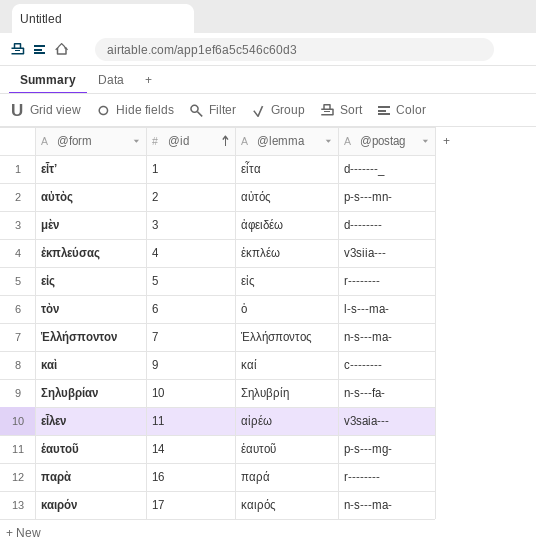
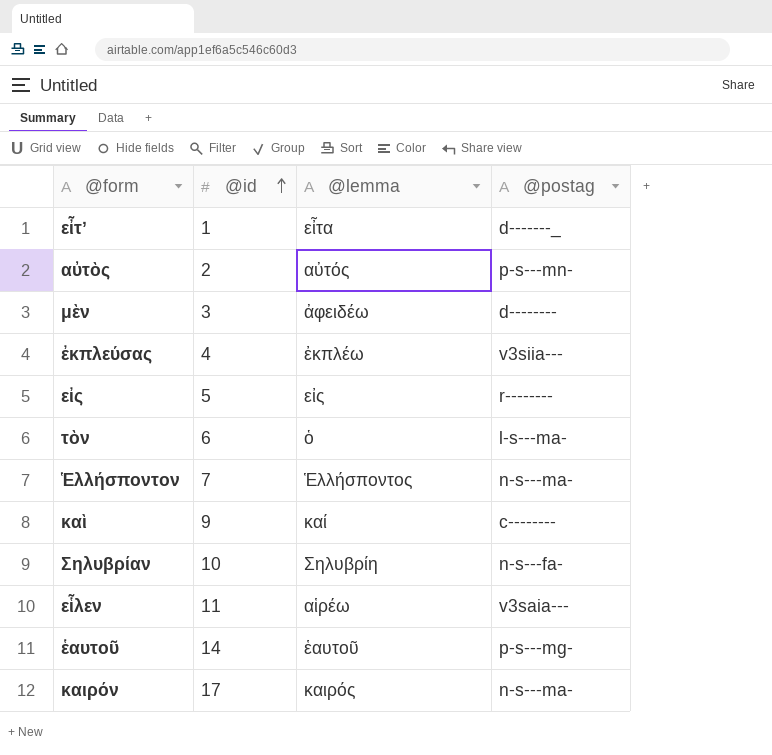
row παρὰ: 16 | παρά | r-------- -> none

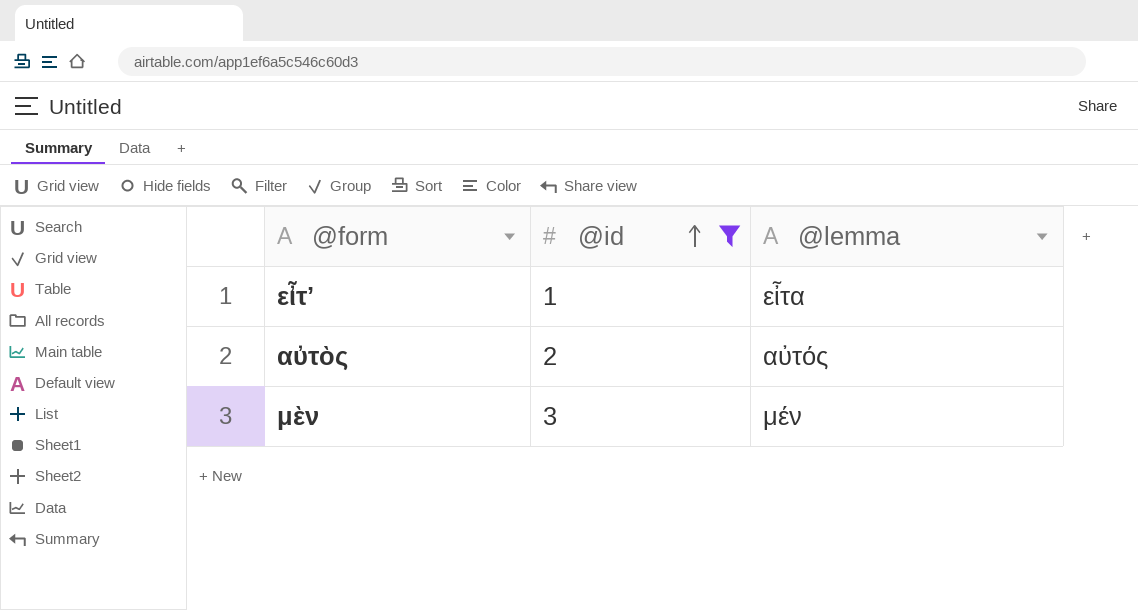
filter: none -> @id <= 3
column @postag | position: 4 -> none
μὲν | @lemma: ἀφειδέω -> μέν

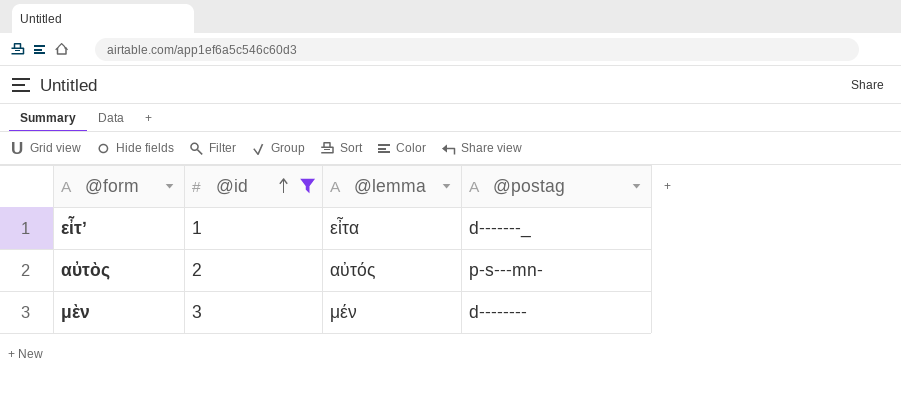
column @postag | position: none -> 4

